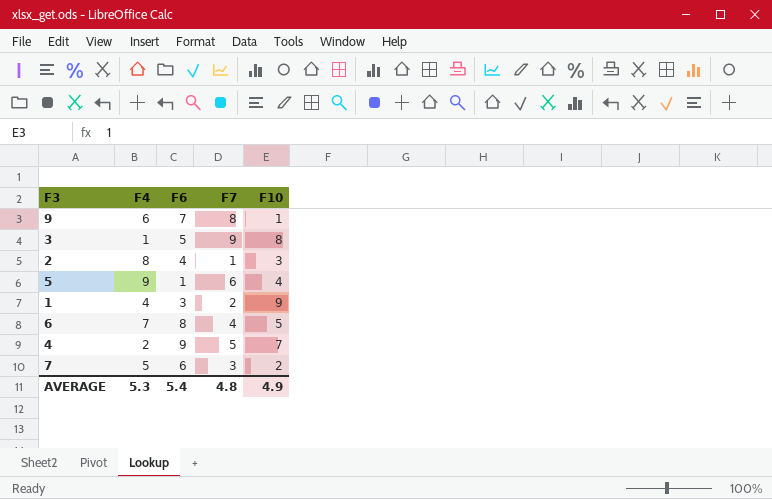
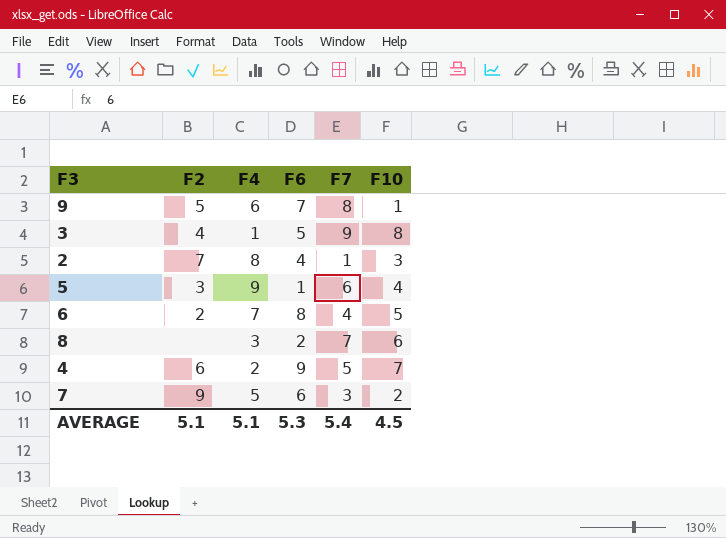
column F2 | position: none -> 2
row 1: 4 | 3 | 2 | 9 -> none
row 8: none -> none | 3 | 2 | 7 | 6
AVERAGE | F4: 5.3 -> 5.1
AVERAGE | F6: 5.4 -> 5.3
AVERAGE | F7: 4.8 -> 5.4
AVERAGE | F10: 4.9 -> 4.5

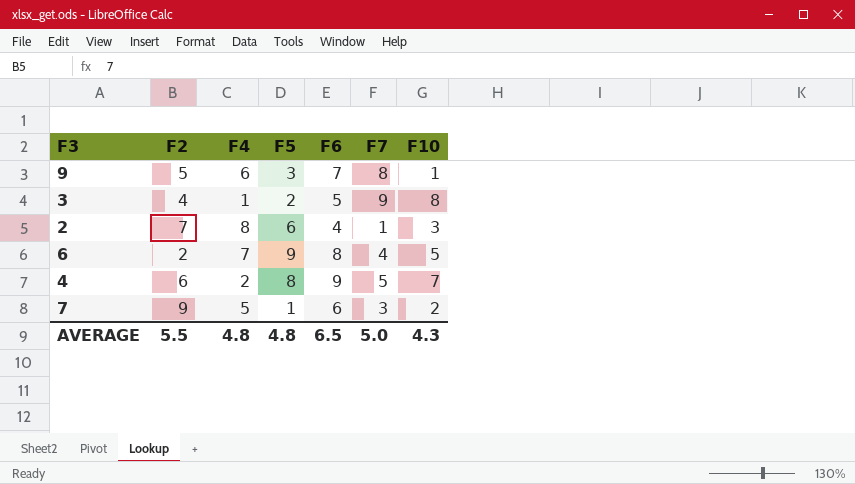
column F5 | position: none -> 4
row 5: 3 | 9 | 1 | 6 | 4 -> none
row 8: none | 3 | 2 | 7 | 6 -> none
AVERAGE | F2: 5.1 -> 5.5
AVERAGE | F4: 5.1 -> 4.8
AVERAGE | F6: 5.3 -> 6.5
AVERAGE | F7: 5.4 -> 5.0
AVERAGE | F10: 4.5 -> 4.3

